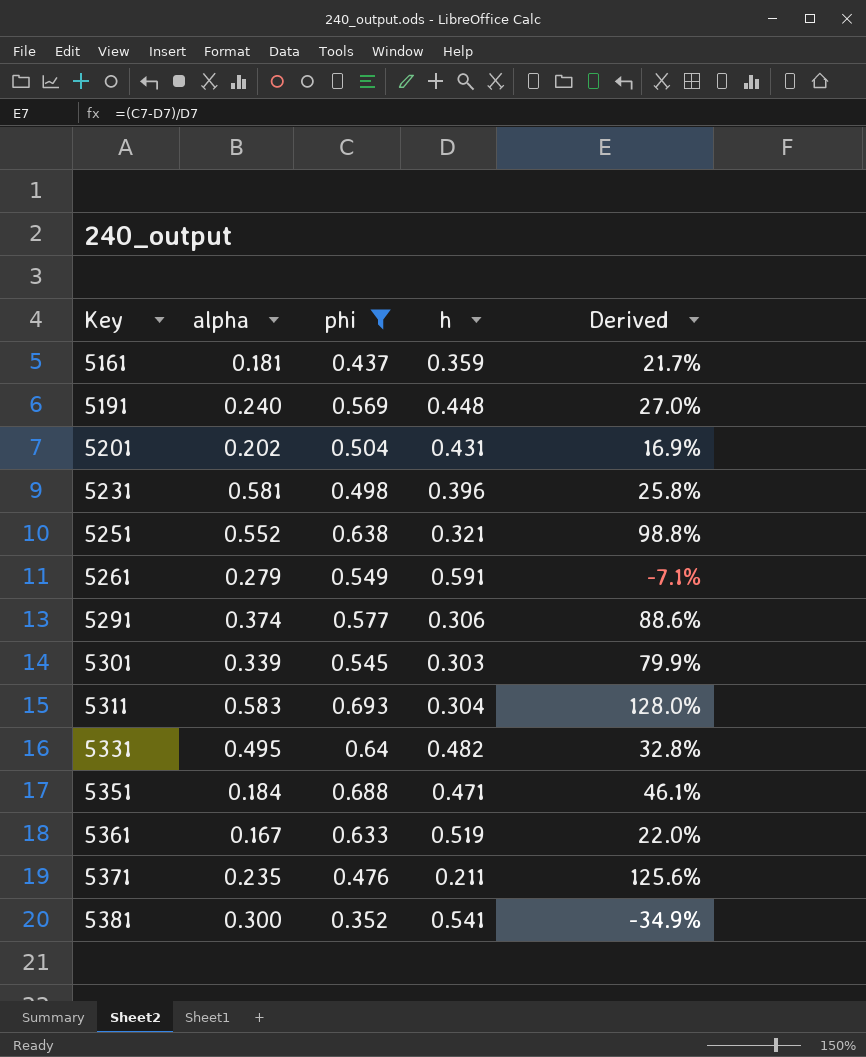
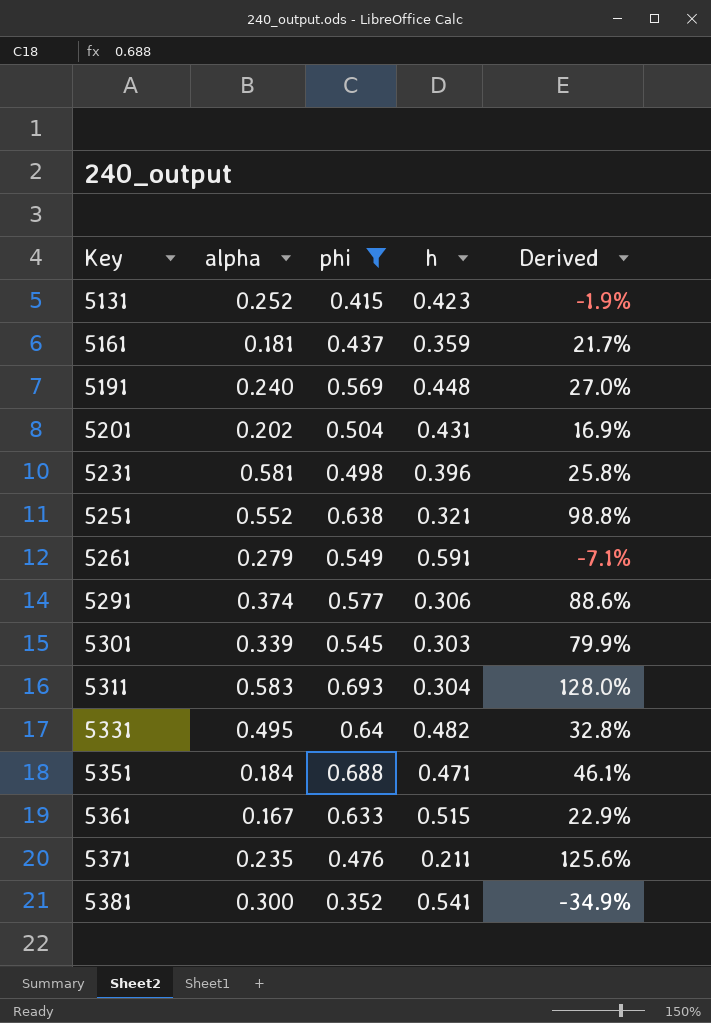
row 5131: none -> 0.252 | 0.415 | 0.423 | -1.9%
5361 | h: 0.519 -> 0.515
5361 | Derived: 22.0% -> 22.9%

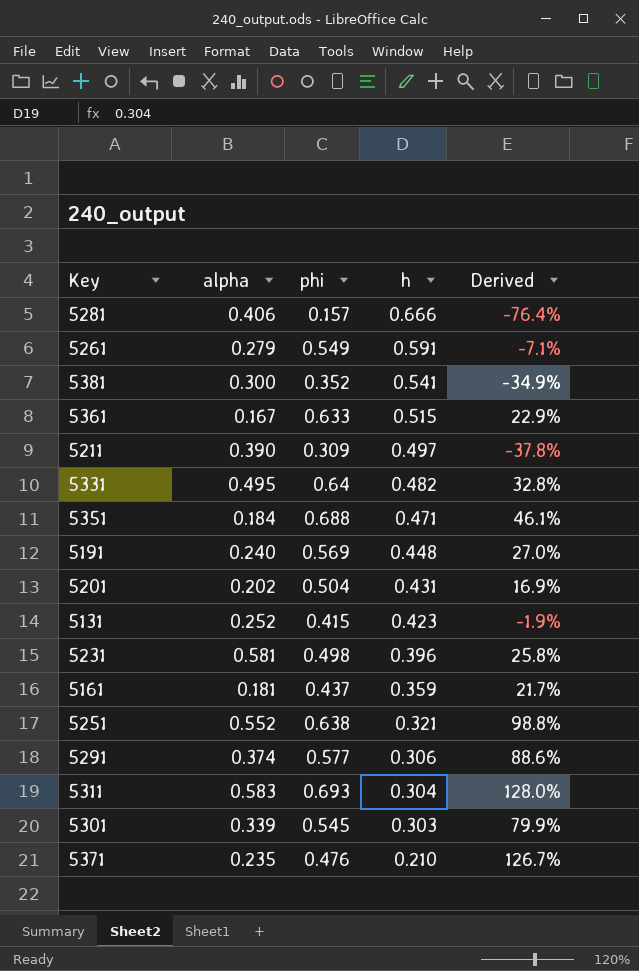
filter: phi >= 0.352 -> none
row order: Key ascending -> h descending
5371 | h: 0.211 -> 0.210
5371 | Derived: 125.6% -> 126.7%

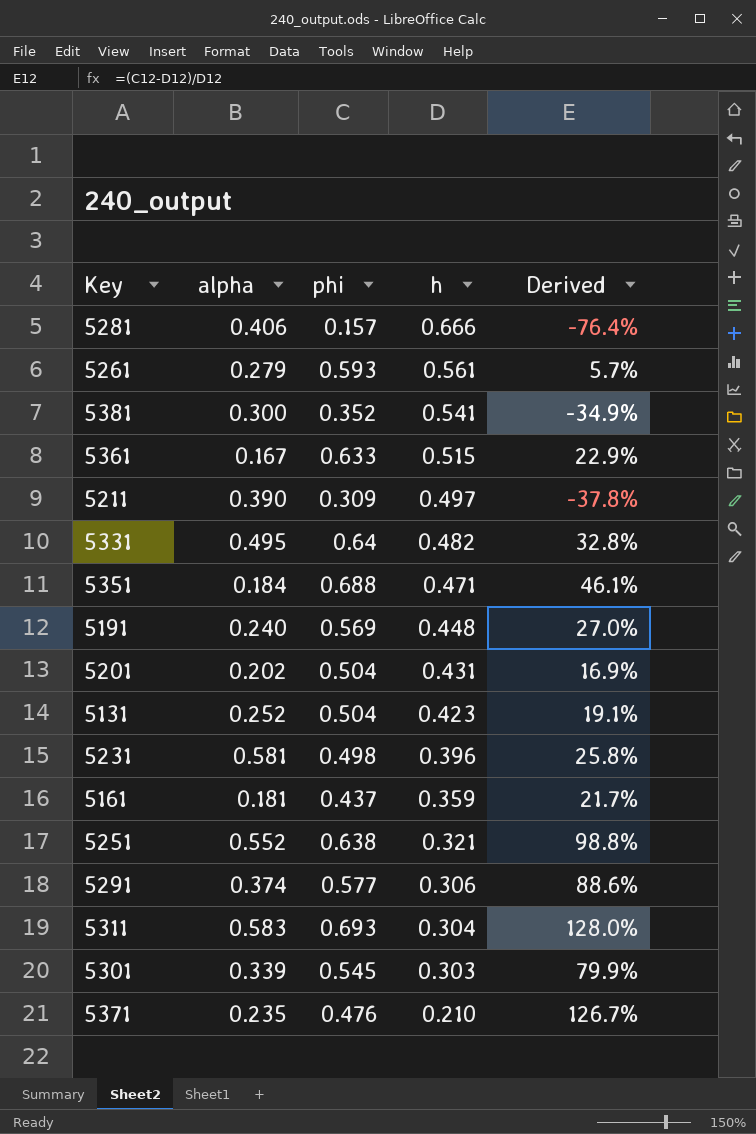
5261 | phi: 0.549 -> 0.593
5261 | h: 0.591 -> 0.561
5261 | Derived: -7.1% -> 5.7%
5131 | phi: 0.415 -> 0.504
5131 | Derived: -1.9% -> 19.1%

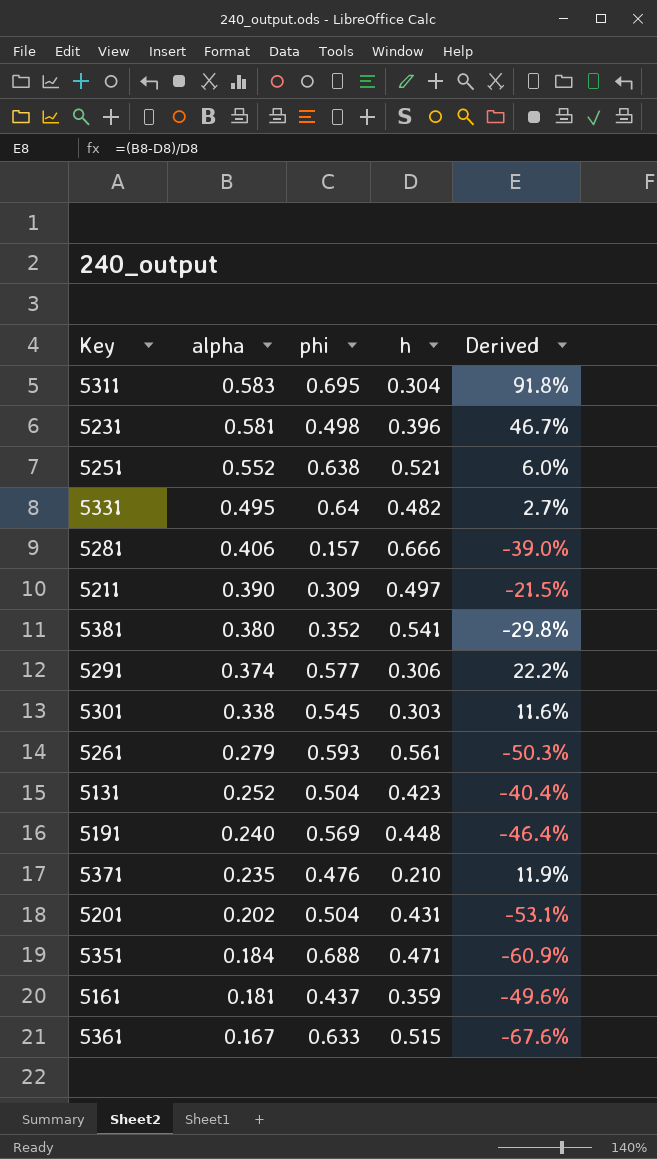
row order: h descending -> alpha descending
column Derived | formula: ([phi] - [h]) / [h] -> ([alpha] - [h]) / [h]
5311 | phi: 0.693 -> 0.695
5251 | h: 0.321 -> 0.521
5381 | alpha: 0.300 -> 0.380
5301 | alpha: 0.339 -> 0.338

